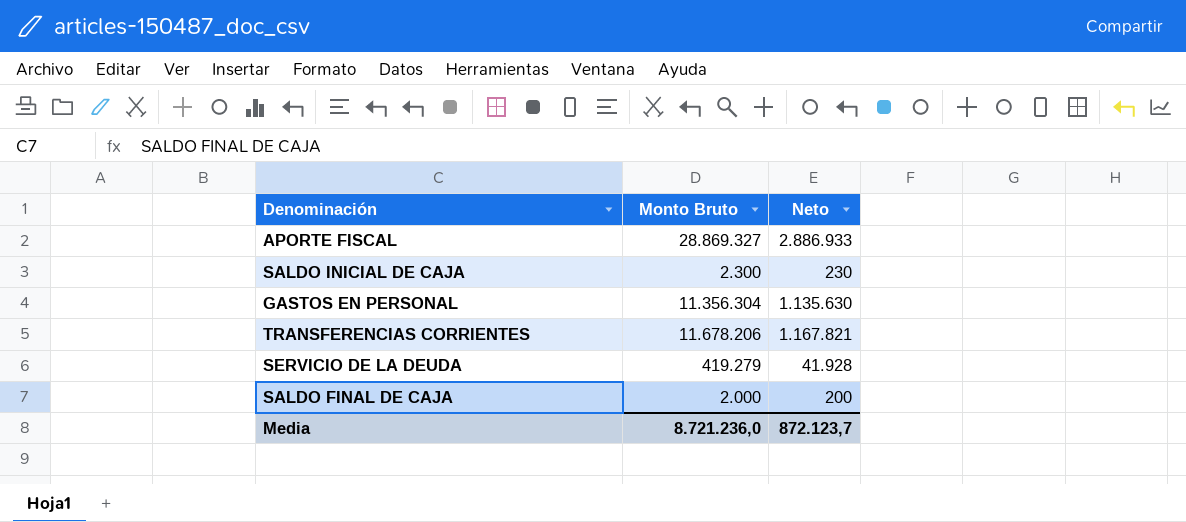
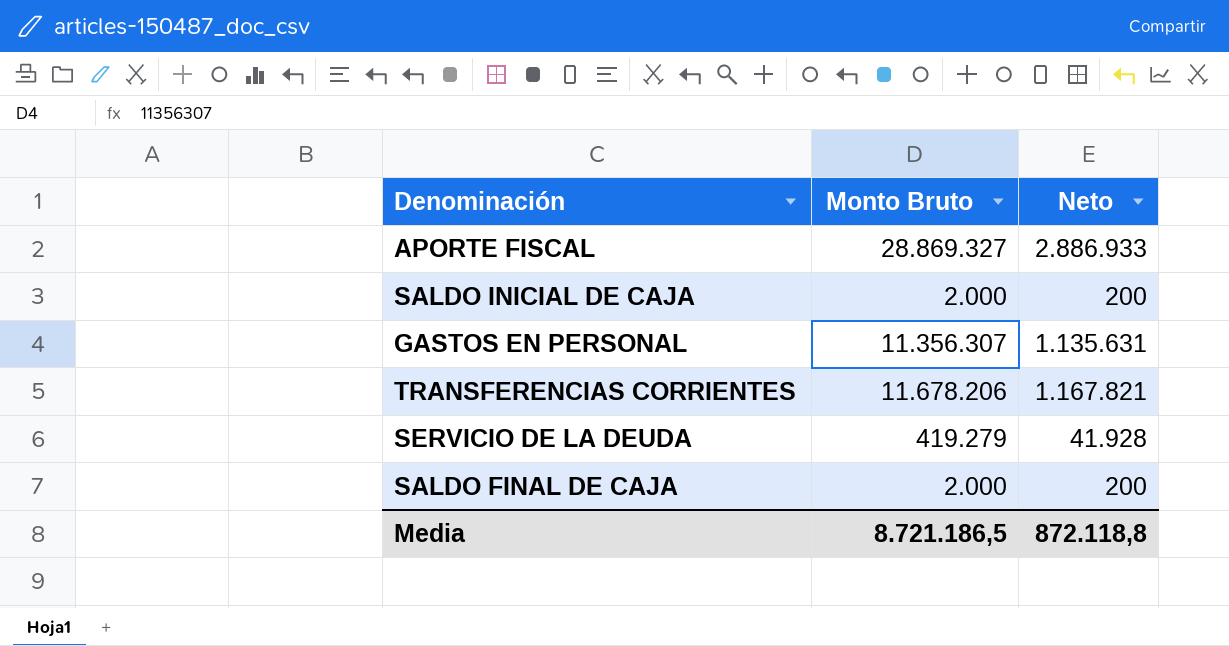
SALDO INICIAL DE CAJA | Monto Bruto: 2.300 -> 2.000
SALDO INICIAL DE CAJA | Neto: 230 -> 200
GASTOS EN PERSONAL | Monto Bruto: 11.356.304 -> 11.356.307
GASTOS EN PERSONAL | Neto: 1.135.630 -> 1.135.631
Media | Monto Bruto: 8.721.236,0 -> 8.721.186,5
Media | Neto: 872.123,7 -> 872.118,8

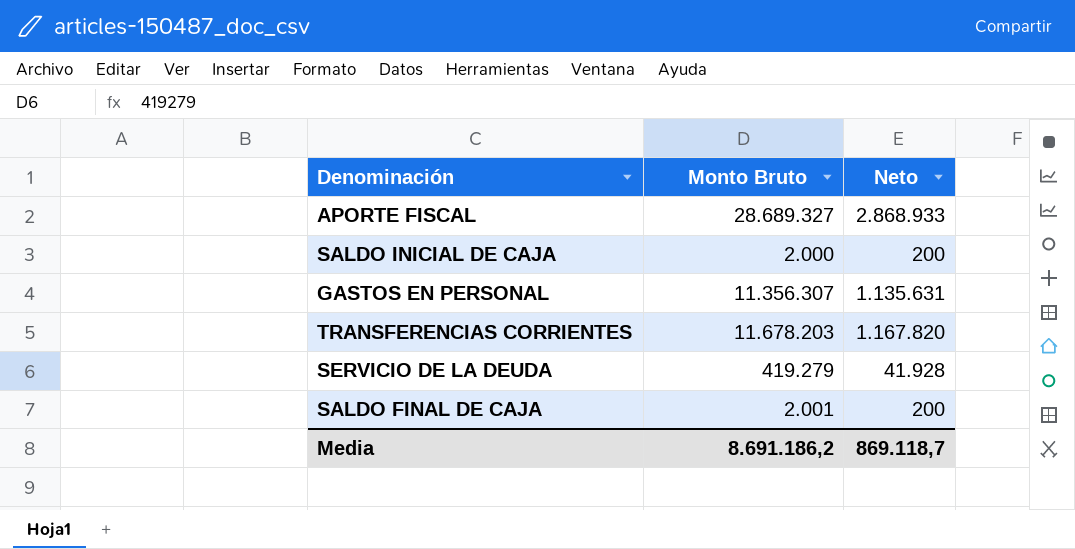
APORTE FISCAL | Monto Bruto: 28.869.327 -> 28.689.327
APORTE FISCAL | Neto: 2.886.933 -> 2.868.933
TRANSFERENCIAS CORRIENTES | Monto Bruto: 11.678.206 -> 11.678.203
TRANSFERENCIAS CORRIENTES | Neto: 1.167.821 -> 1.167.820
SALDO FINAL DE CAJA | Monto Bruto: 2.000 -> 2.001
Media | Monto Bruto: 8.721.186,5 -> 8.691.186,2
Media | Neto: 872.118,8 -> 869.118,7

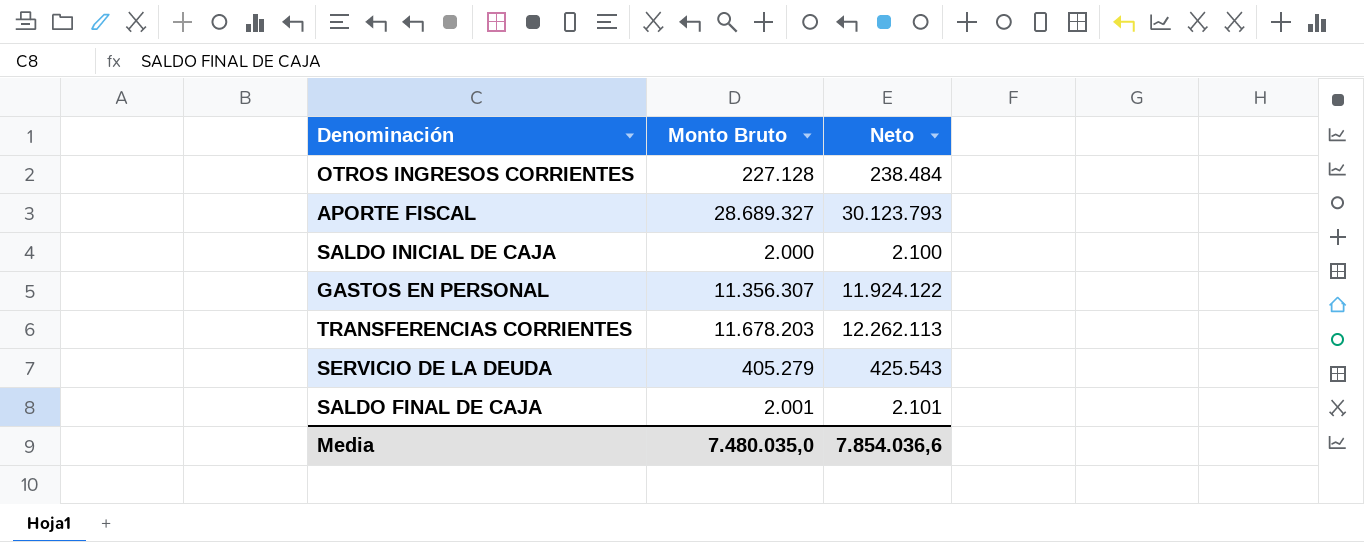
column Neto | formula: [Monto Bruto] * 0,1 -> [Monto Bruto] * 1,05
row OTROS INGRESOS CORRIENTES: none -> 227.128 | 238.484
SERVICIO DE LA DEUDA | Monto Bruto: 419.279 -> 405.279
Media | Monto Bruto: 8.691.186,2 -> 7.480.035,0
Media | Neto: 869.118,7 -> 7.854.036,6

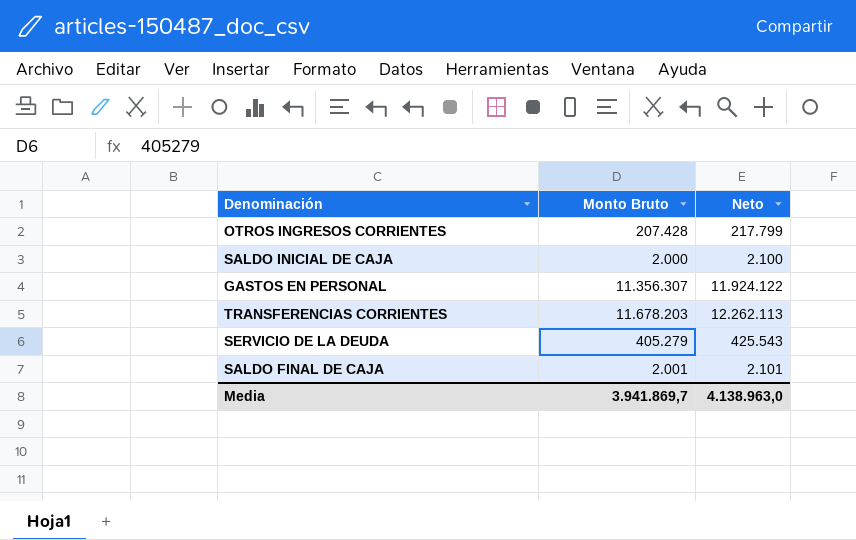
row APORTE FISCAL: 28.689.327 | 30.123.793 -> none
OTROS INGRESOS CORRIENTES | Monto Bruto: 227.128 -> 207.428
OTROS INGRESOS CORRIENTES | Neto: 238.484 -> 217.799
Media | Monto Bruto: 7.480.035,0 -> 3.941.869,7
Media | Neto: 7.854.036,6 -> 4.138.963,0

